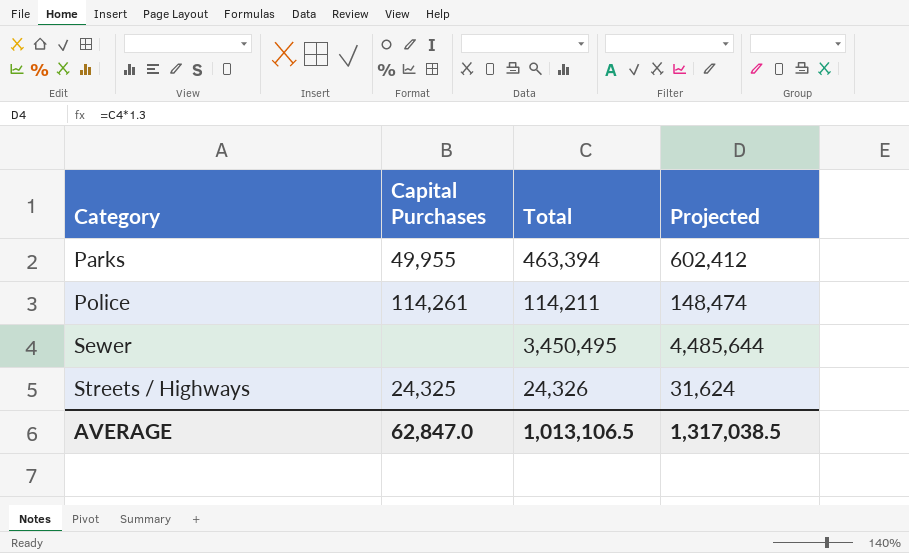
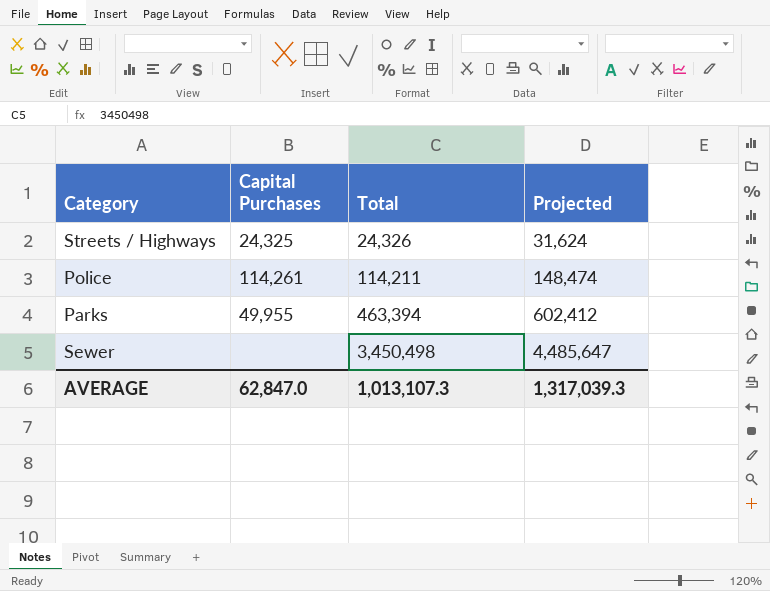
row order: Category ascending -> Total ascending
Sewer | Total: 3,450,495 -> 3,450,498
Sewer | Projected: 4,485,644 -> 4,485,647
AVERAGE | Total: 1,013,106.5 -> 1,013,107.3
AVERAGE | Projected: 1,317,038.5 -> 1,317,039.3

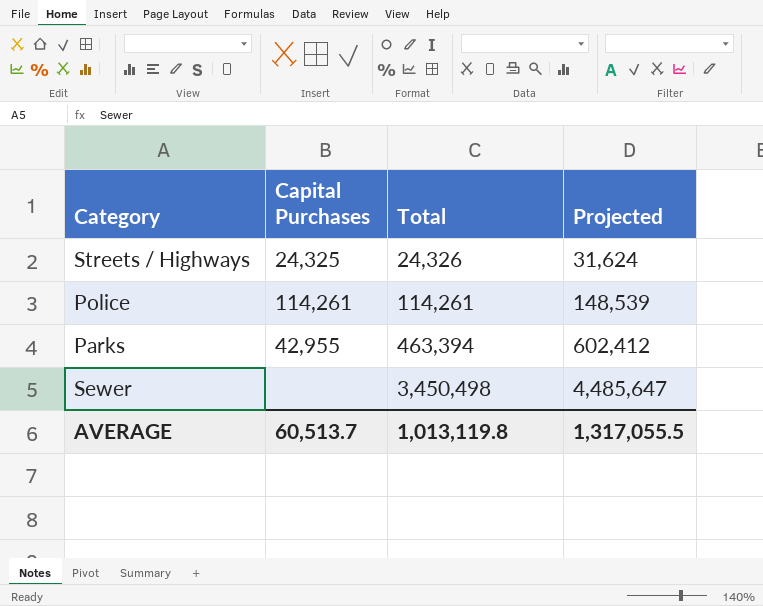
Police | Total: 114,211 -> 114,261
Police | Projected: 148,474 -> 148,539
Parks | Capital Purchases: 49,955 -> 42,955
AVERAGE | Capital Purchases: 62,847.0 -> 60,513.7
AVERAGE | Total: 1,013,107.3 -> 1,013,119.8
AVERAGE | Projected: 1,317,039.3 -> 1,317,055.5

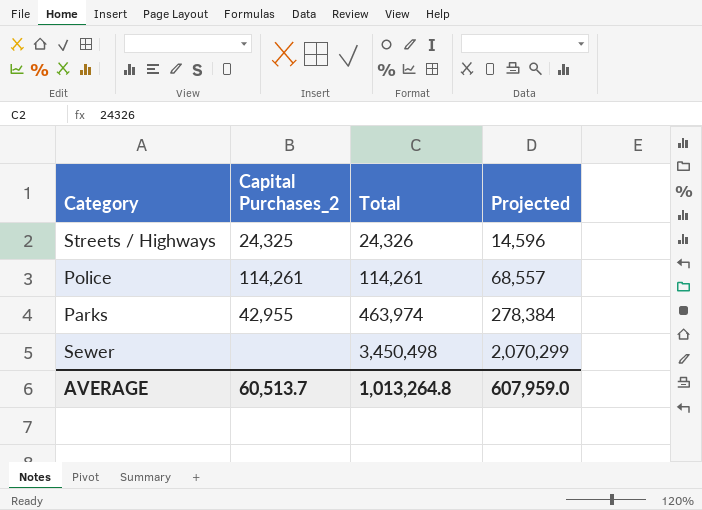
column name: Capital Purchases -> Capital Purchases_2
column Projected | formula: [Total] * 1.3 -> [Total] * 0.6
Parks | Total: 463,394 -> 463,974
AVERAGE | Total: 1,013,119.8 -> 1,013,264.8
AVERAGE | Projected: 1,317,055.5 -> 607,959.0

